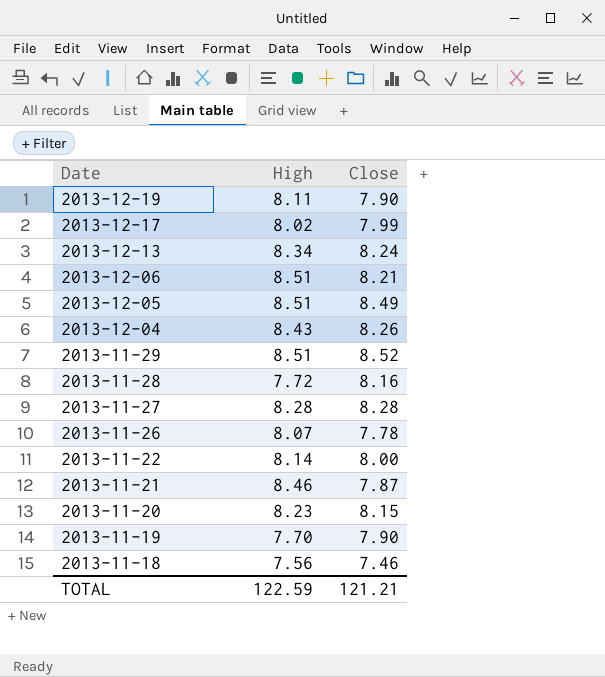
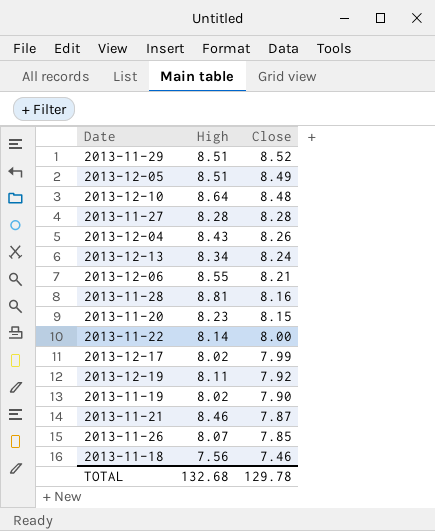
row order: Date descending -> Close descending
row 2013-12-10: none -> 8.64 | 8.48
2013-12-06 | High: 8.51 -> 8.55
2013-11-28 | High: 7.72 -> 8.81
2013-12-19 | Close: 7.90 -> 7.92
2013-11-19 | High: 7.70 -> 8.02
2013-11-26 | Close: 7.78 -> 7.85
TOTAL | High: 122.59 -> 132.68
TOTAL | Close: 121.21 -> 129.78

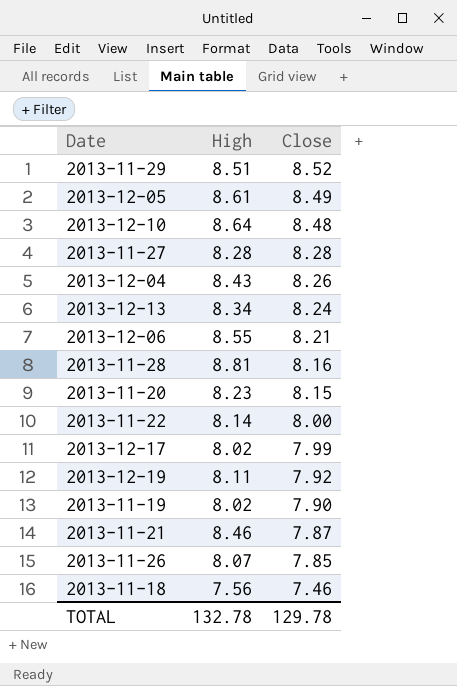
2013-12-05 | High: 8.51 -> 8.61
TOTAL | High: 132.68 -> 132.78

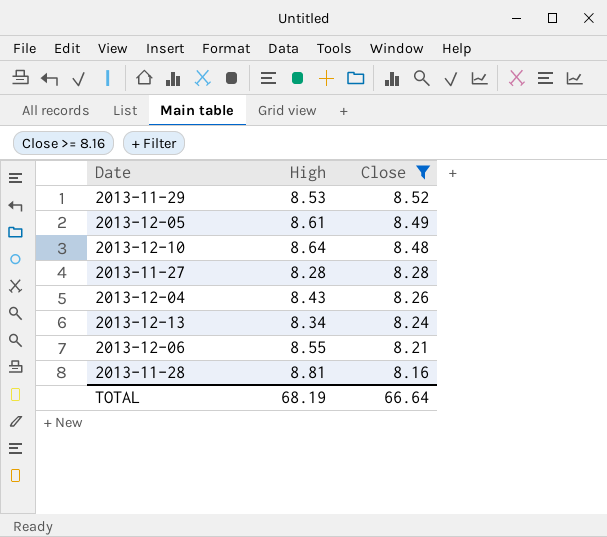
filter: none -> Close >= 8.16
2013-11-29 | High: 8.51 -> 8.53
TOTAL | High: 132.78 -> 68.19
TOTAL | Close: 129.78 -> 66.64

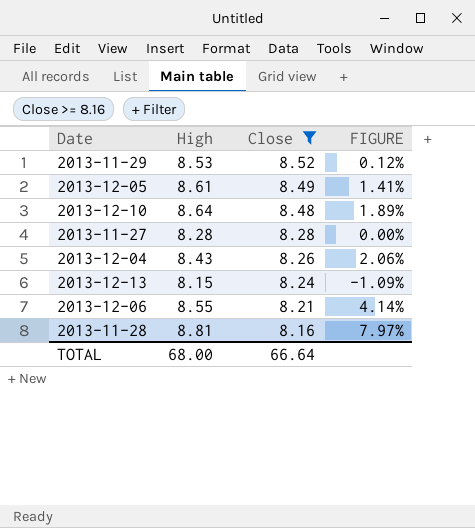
column FIGURE | formula: none -> ([High] - [Close]) / [Close]
2013-12-13 | High: 8.34 -> 8.15
TOTAL | High: 68.19 -> 68.00

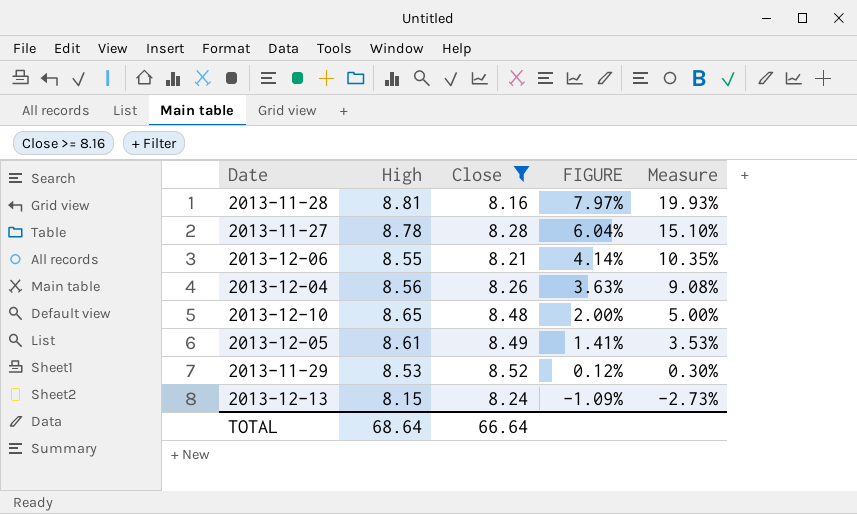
row order: Close descending -> FIGURE descending
column Measure | formula: none -> [FIGURE] * 2.5
2013-11-27 | High: 8.28 -> 8.78
2013-11-27 | FIGURE: 0.00% -> 6.04%
2013-12-04 | High: 8.43 -> 8.56
2013-12-04 | FIGURE: 2.06% -> 3.63%
2013-12-10 | High: 8.64 -> 8.65
2013-12-10 | FIGURE: 1.89% -> 2.00%
TOTAL | High: 68.00 -> 68.64

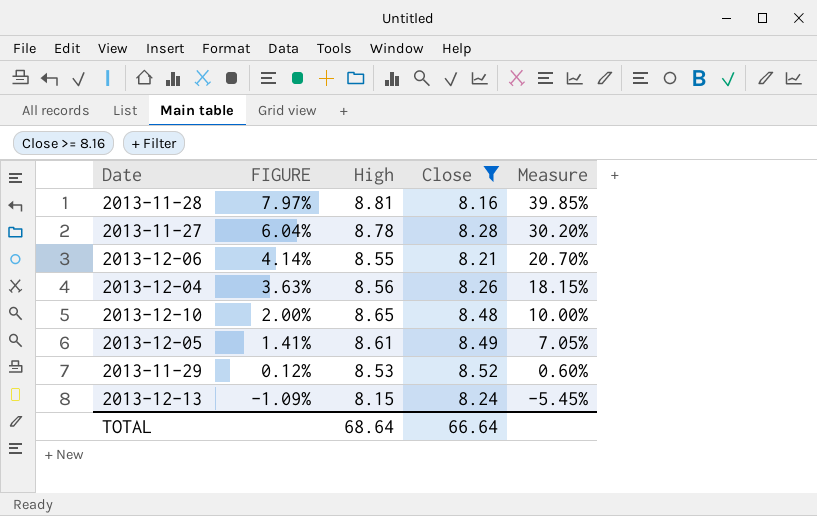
column FIGURE | position: 4 -> 2
column Measure | formula: [FIGURE] * 2.5 -> [FIGURE] * 5

